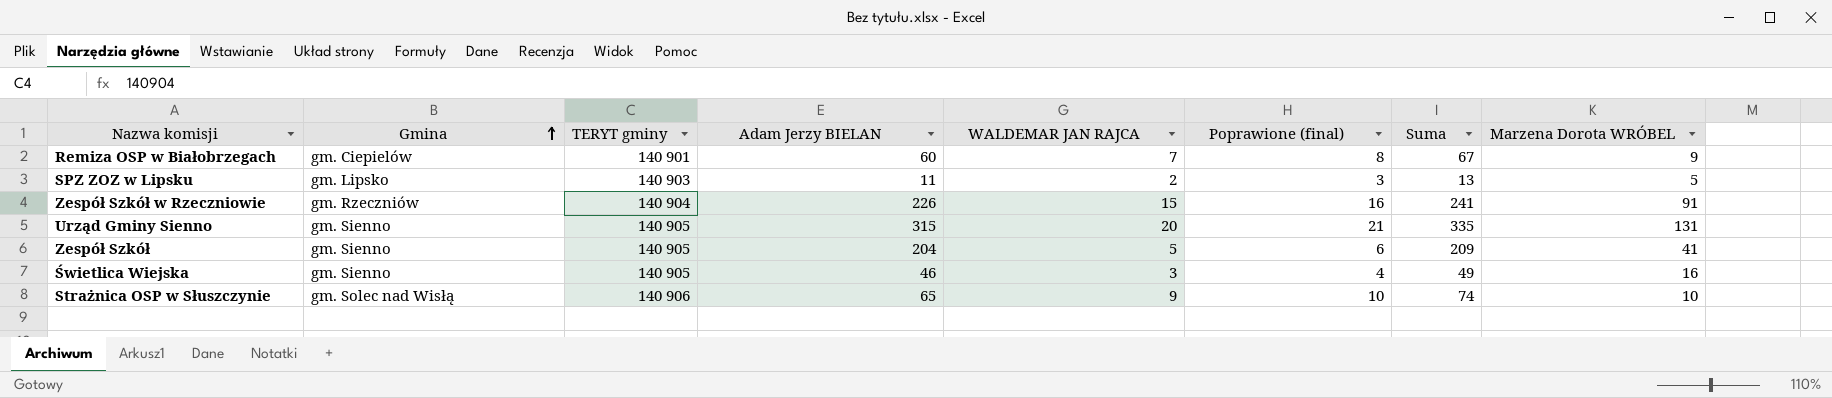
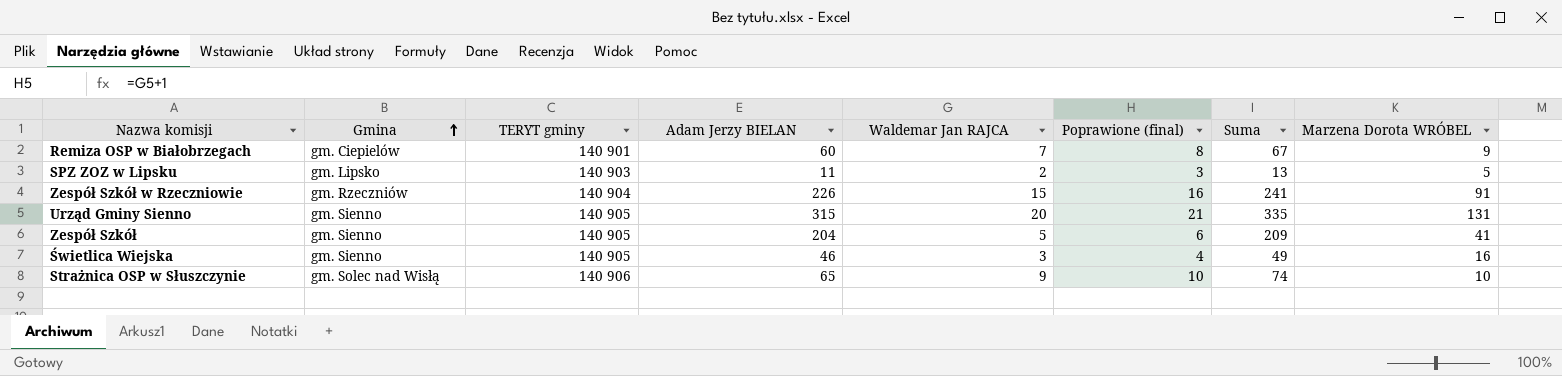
column name: WALDEMAR JAN RAJCA -> Waldemar Jan RAJCA

